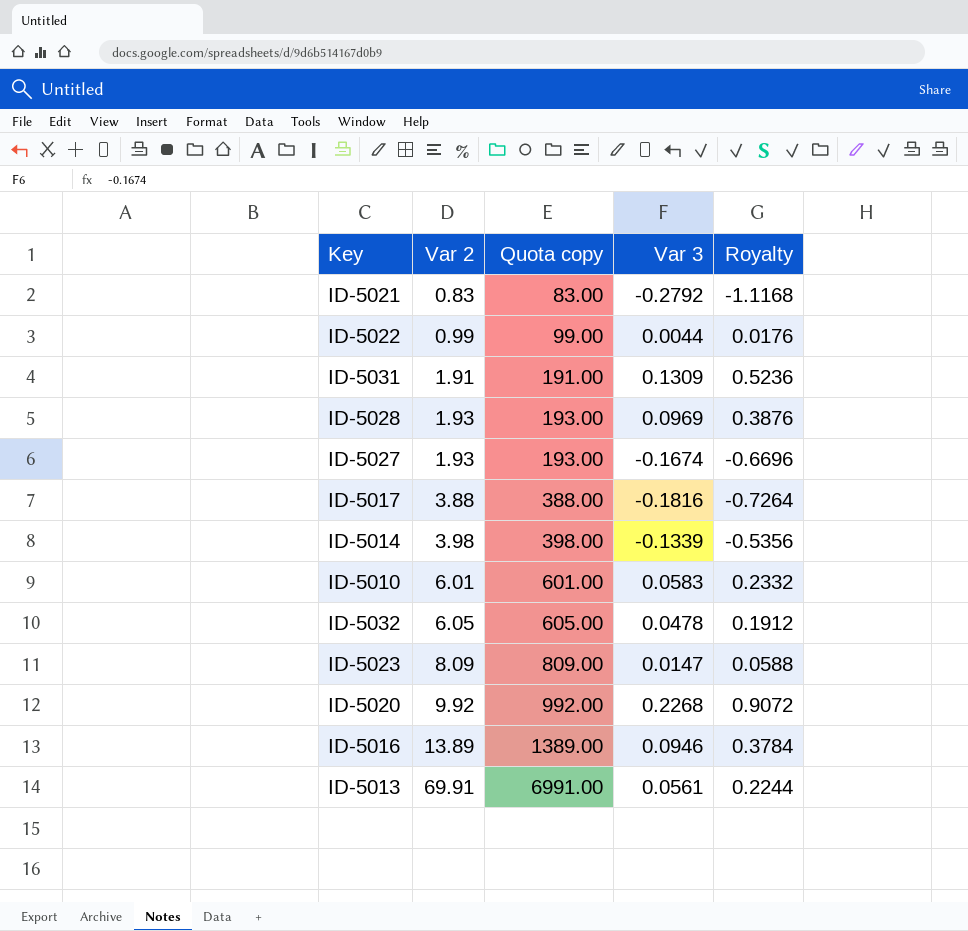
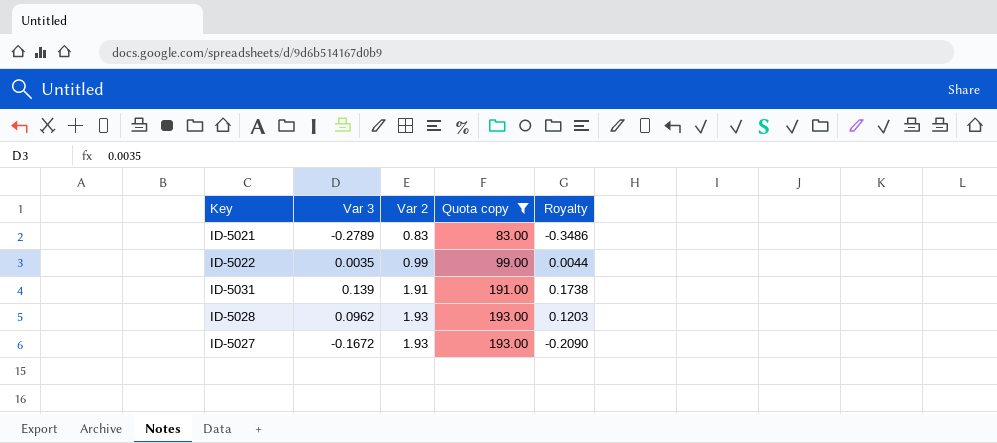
filter: none -> Quota copy <= 193.00
column Var 3 | position: 4 -> 2
column Royalty | formula: [Var 3] * 4 -> [Var 3] * 1.25
ID-5021 | Var 3: -0.2792 -> -0.2789
ID-5022 | Var 3: 0.0044 -> 0.0035
ID-5031 | Var 3: 0.1309 -> 0.139
ID-5028 | Var 3: 0.0969 -> 0.0962
ID-5027 | Var 3: -0.1674 -> -0.1672

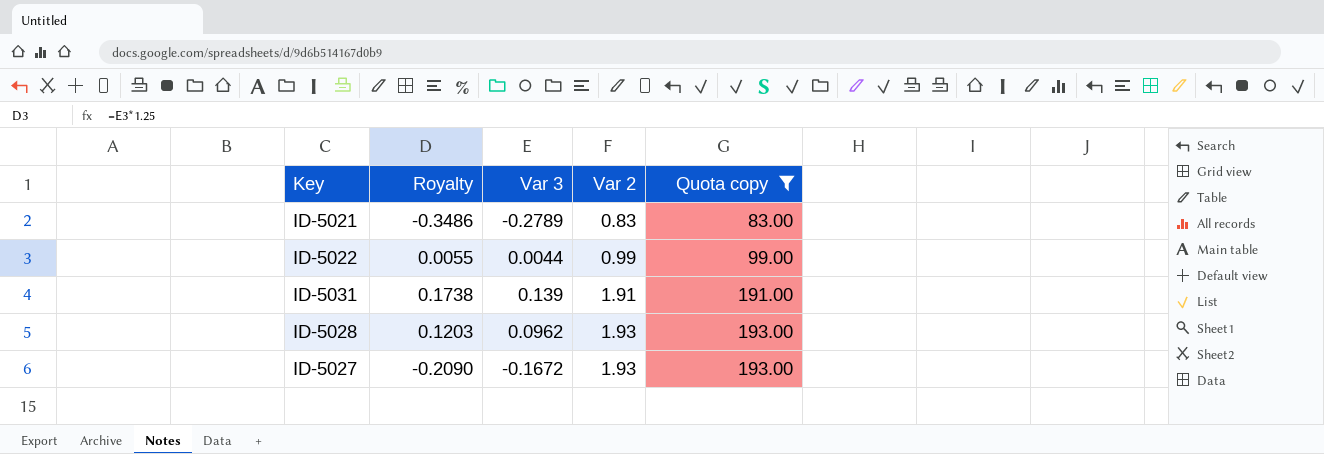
column Royalty | position: 5 -> 2
ID-5022 | Royalty: 0.0044 -> 0.0055
ID-5022 | Var 3: 0.0035 -> 0.0044

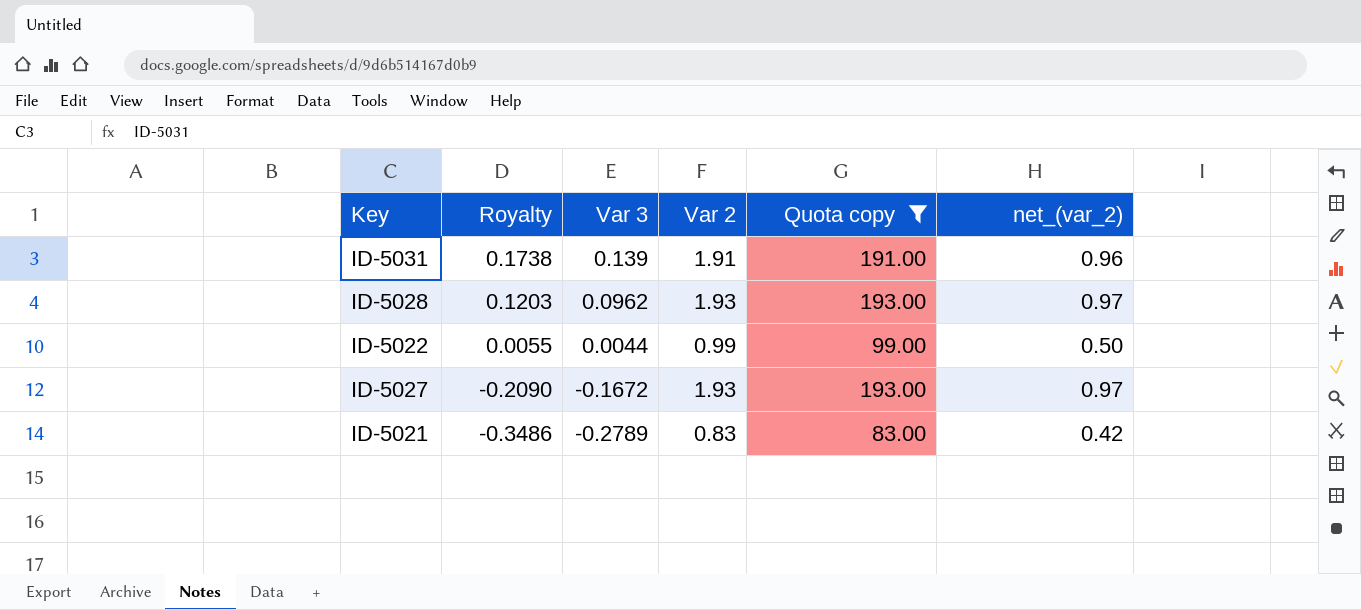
row order: Var 2 ascending -> Royalty descending
column net_(var_2) | formula: none -> [Var 2] * 0.5

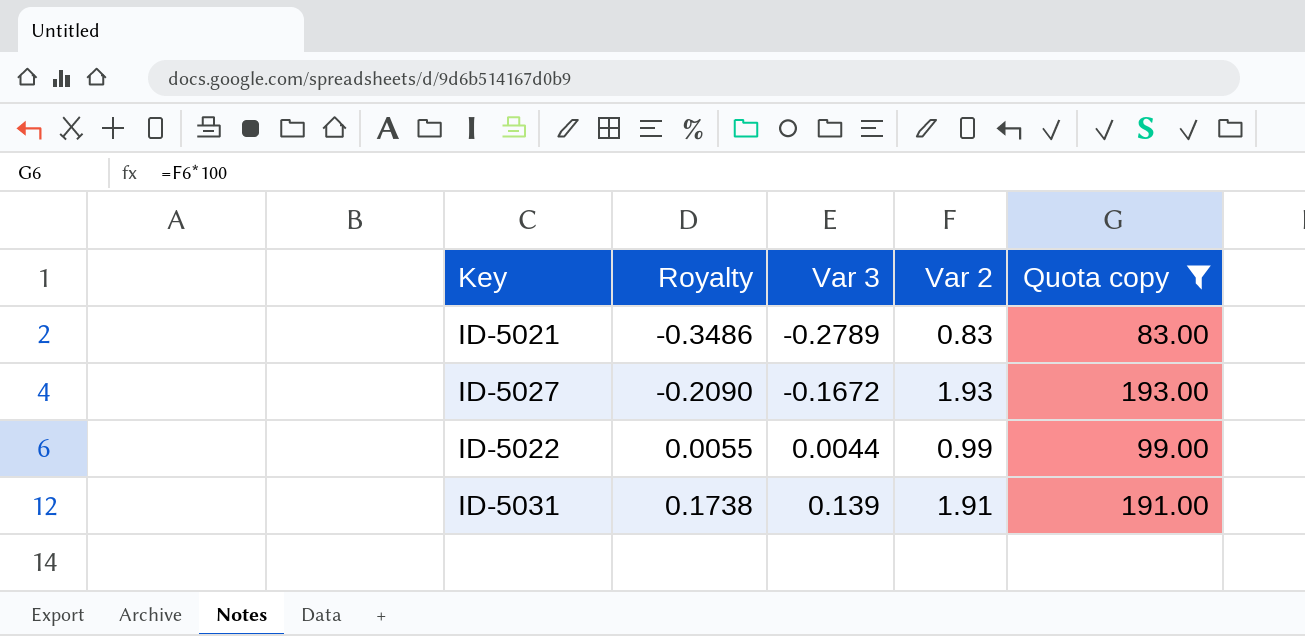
row order: Royalty descending -> Royalty ascending
column net_(var_2) | formula: [Var 2] * 0.5 -> none
row ID-5028: 0.1203 | 0.0962 | 1.93 | 193.00 | 0.97 -> none

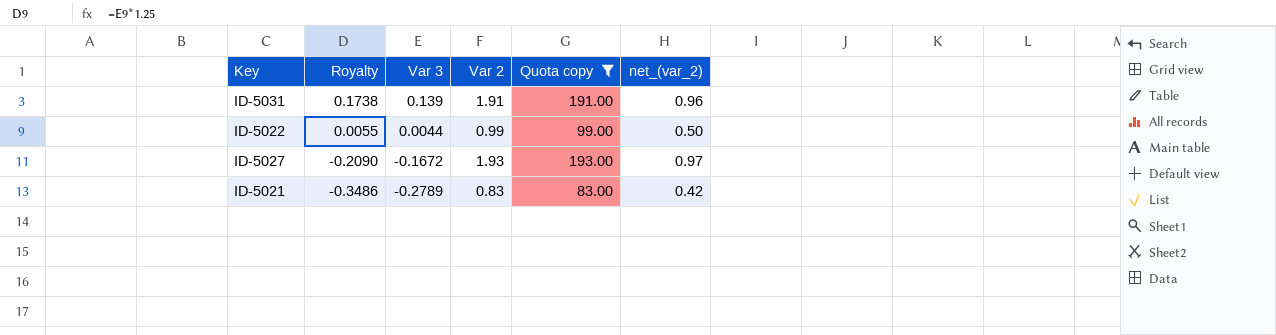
row order: Royalty ascending -> Royalty descending
column net_(var_2) | formula: none -> [Var 2] * 0.5

